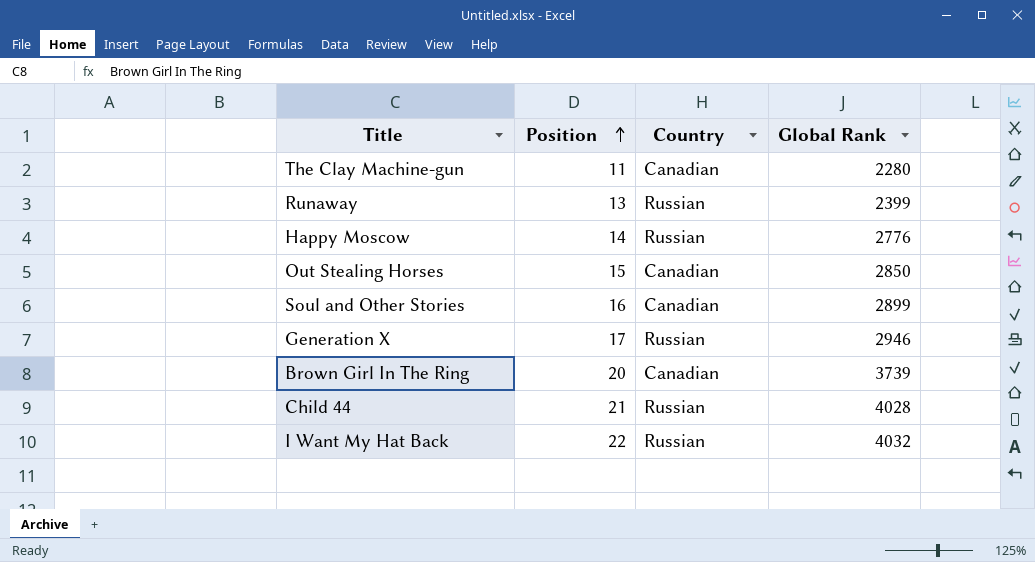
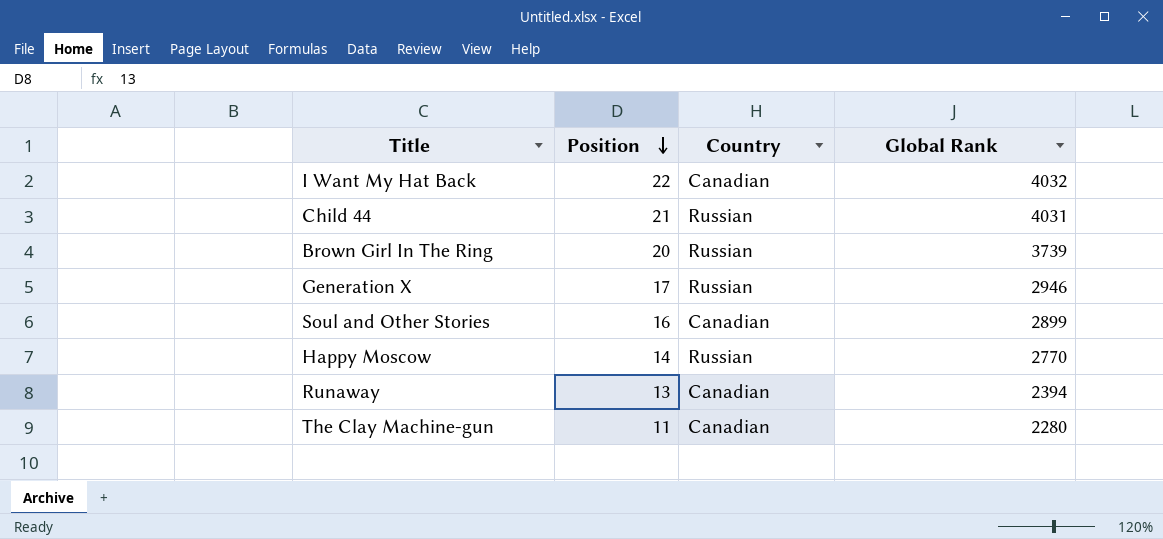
row order: Position ascending -> Position descending
row Out Stealing Horses: 15 | Canadian | 2850 -> none
I Want My Hat Back | Country: Russian -> Canadian
Child 44 | Global Rank: 4028 -> 4031
Brown Girl In The Ring | Country: Canadian -> Russian
Happy Moscow | Global Rank: 2776 -> 2770
Runaway | Country: Russian -> Canadian
Runaway | Global Rank: 2399 -> 2394

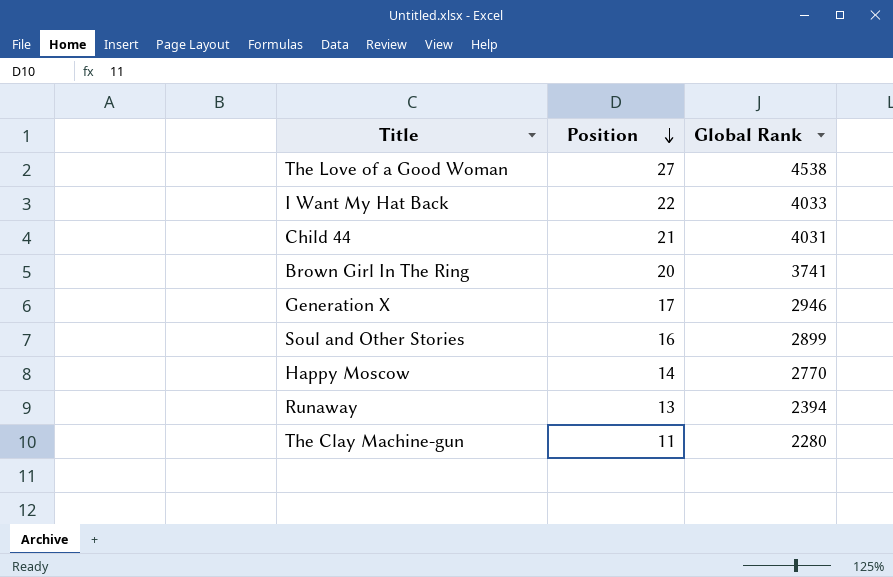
column Country | position: 3 -> none
row The Love of a Good Woman: none -> 27 | 4538
I Want My Hat Back | Global Rank: 4032 -> 4033
Brown Girl In The Ring | Global Rank: 3739 -> 3741

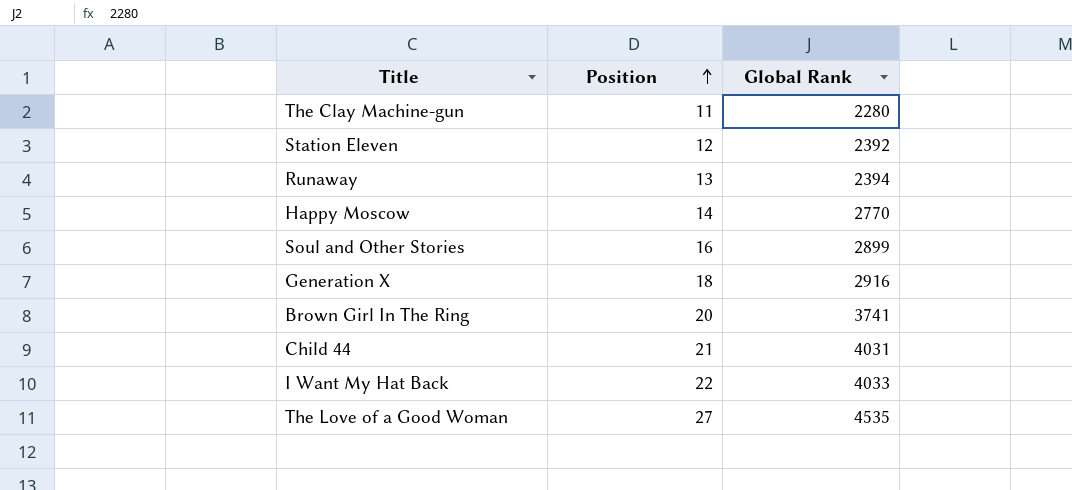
row order: Position descending -> Position ascending
row Station Eleven: none -> 12 | 2392
Generation X | Position: 17 -> 18
Generation X | Global Rank: 2946 -> 2916
The Love of a Good Woman | Global Rank: 4538 -> 4535

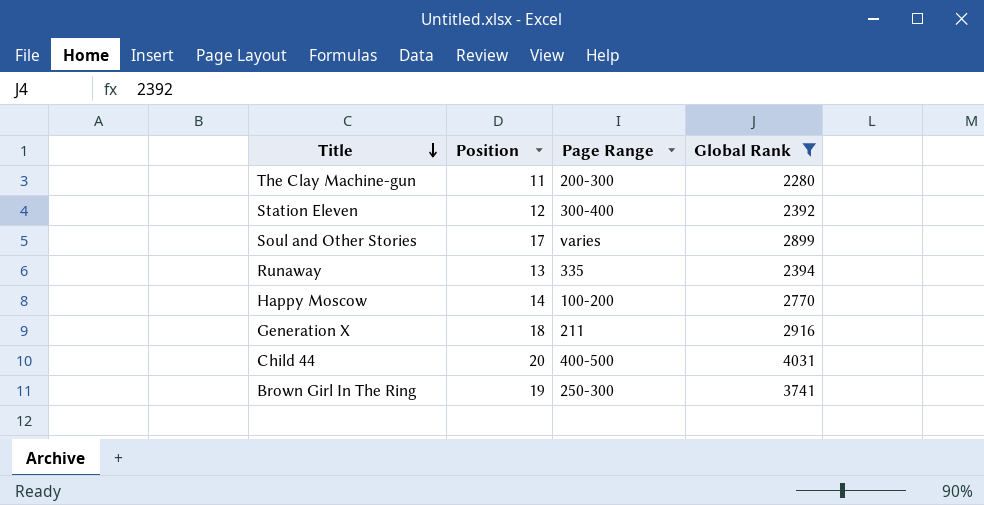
filter: none -> Global Rank <= 4031
row order: Position ascending -> Title descending
column Page Range | position: none -> 3
Soul and Other Stories | Position: 16 -> 17
Child 44 | Position: 21 -> 20
Brown Girl In The Ring | Position: 20 -> 19

